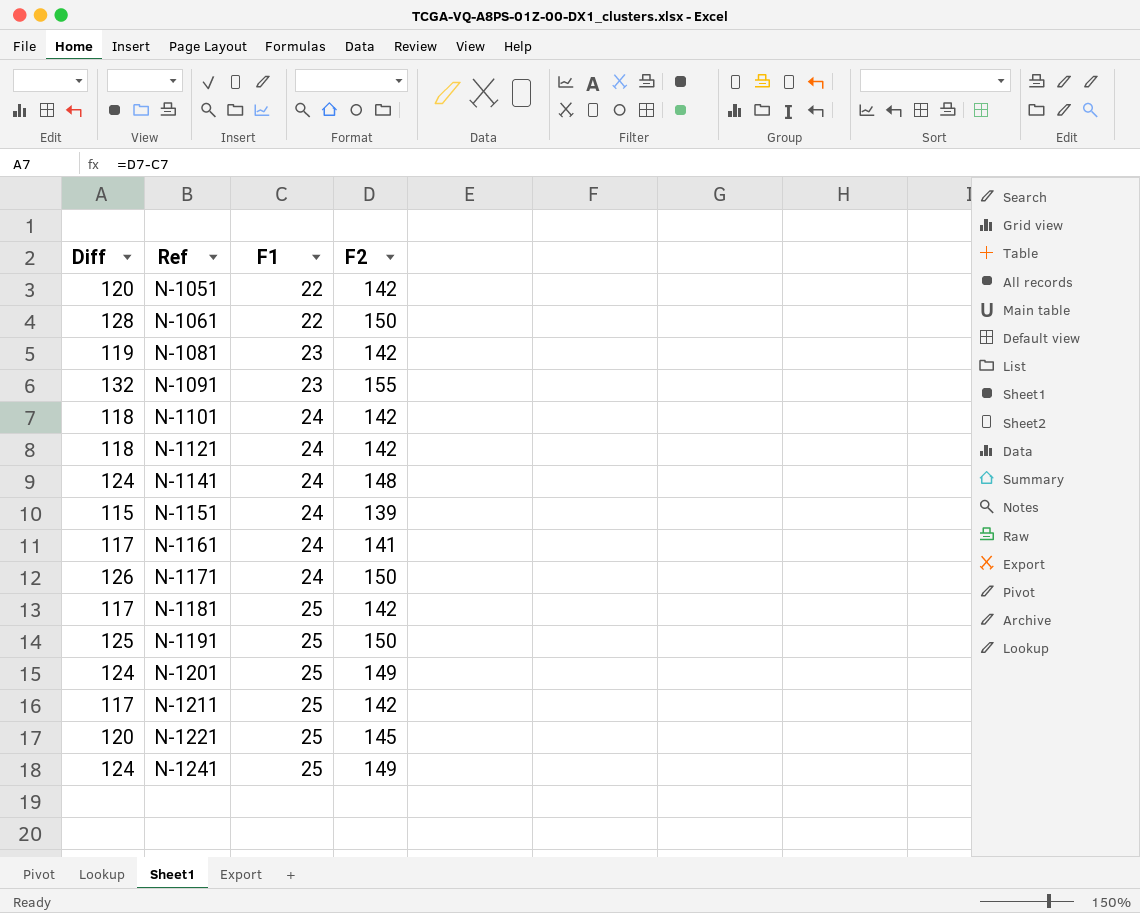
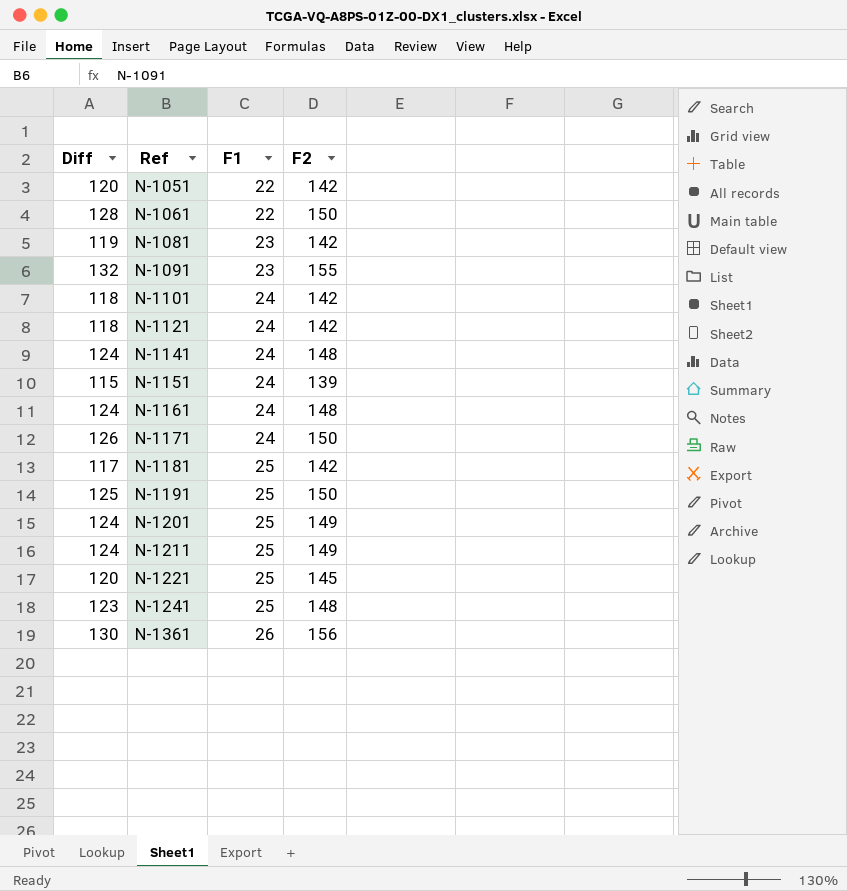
N-1161 | Diff: 117 -> 124
N-1161 | F2: 141 -> 148
N-1211 | Diff: 117 -> 124
N-1211 | F2: 142 -> 149
N-1241 | Diff: 124 -> 123
N-1241 | F2: 149 -> 148
row N-1361: none -> 130 | 26 | 156

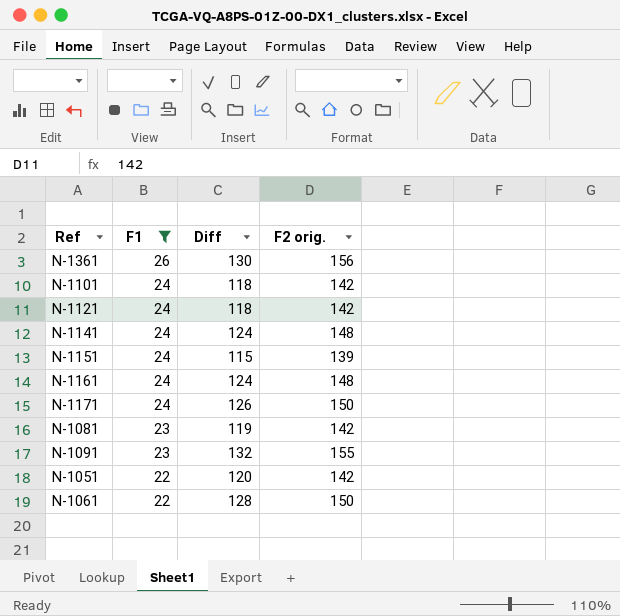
filter: none -> F1 != 25
row order: Ref ascending -> F1 descending
column Diff | position: 1 -> 3
column name: F2 -> F2 orig.

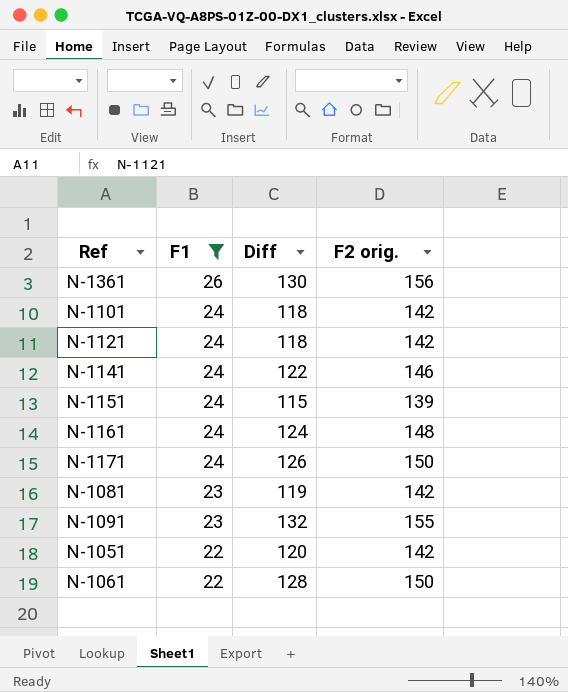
N-1141 | Diff: 124 -> 122
N-1141 | F2 orig.: 148 -> 146

